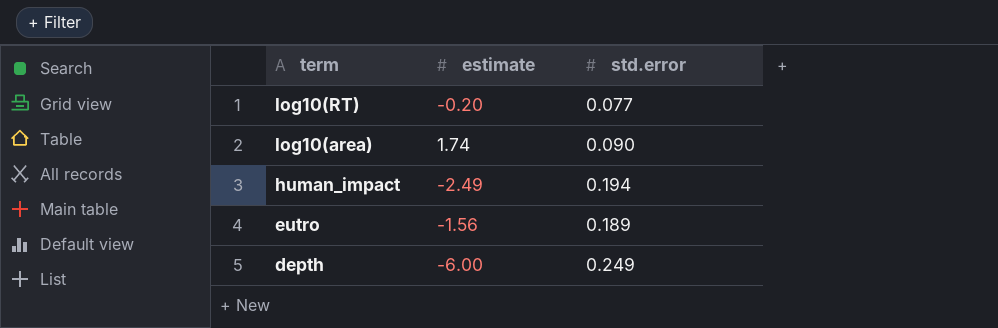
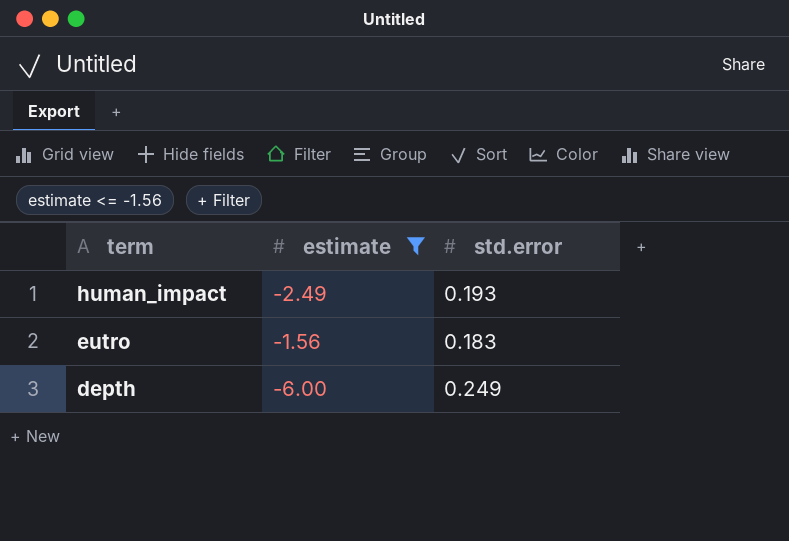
filter: none -> estimate <= -1.56
human_impact | std.error: 0.194 -> 0.193
eutro | std.error: 0.189 -> 0.183

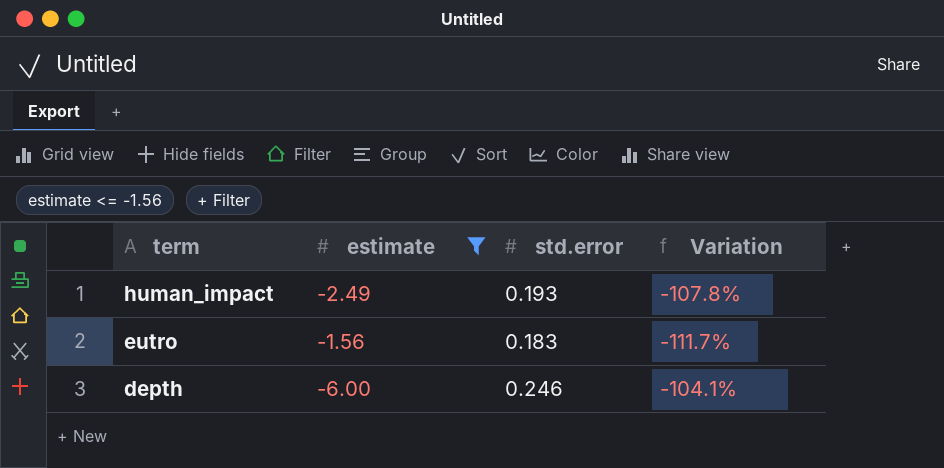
column Variation | formula: none -> ([std.error] - [estimate]) / [estimate]
depth | std.error: 0.249 -> 0.246

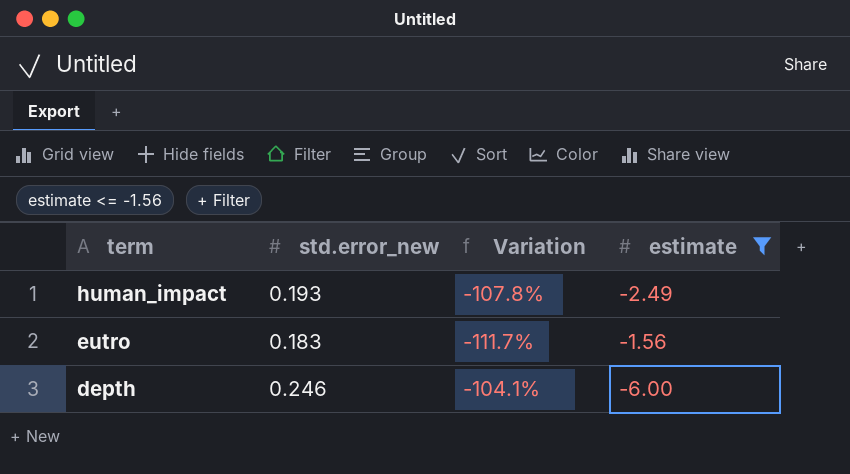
column name: std.error -> std.error_new
column estimate | position: 2 -> 4

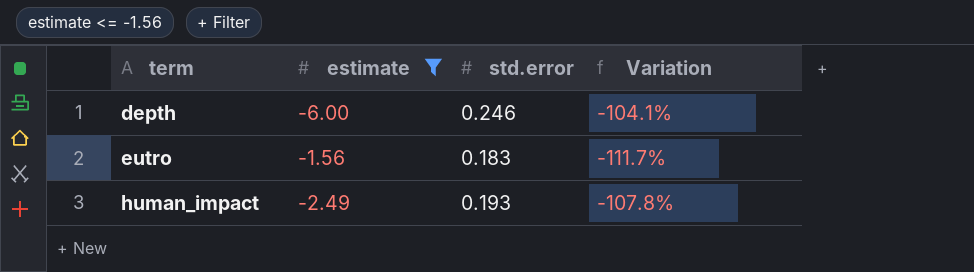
row order: term descending -> term ascending
column estimate | position: 4 -> 2
column name: std.error_new -> std.error

